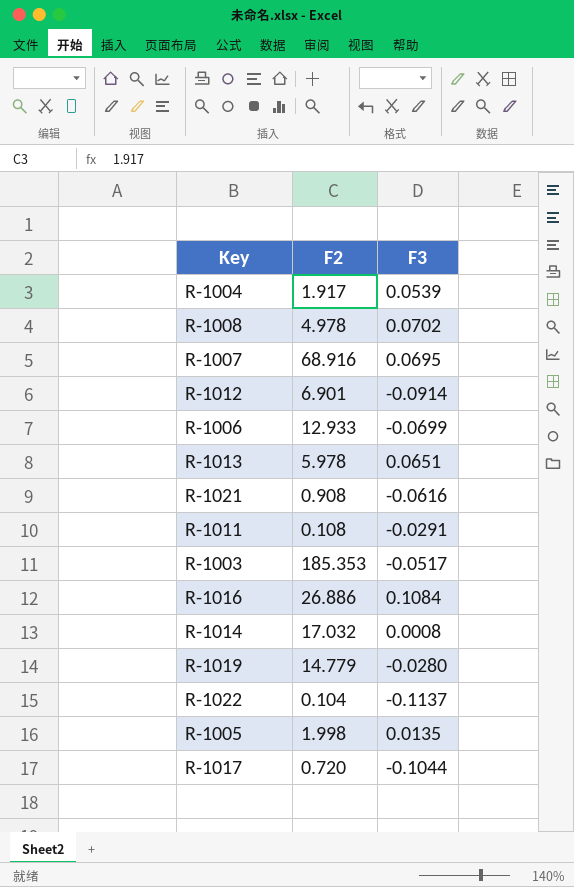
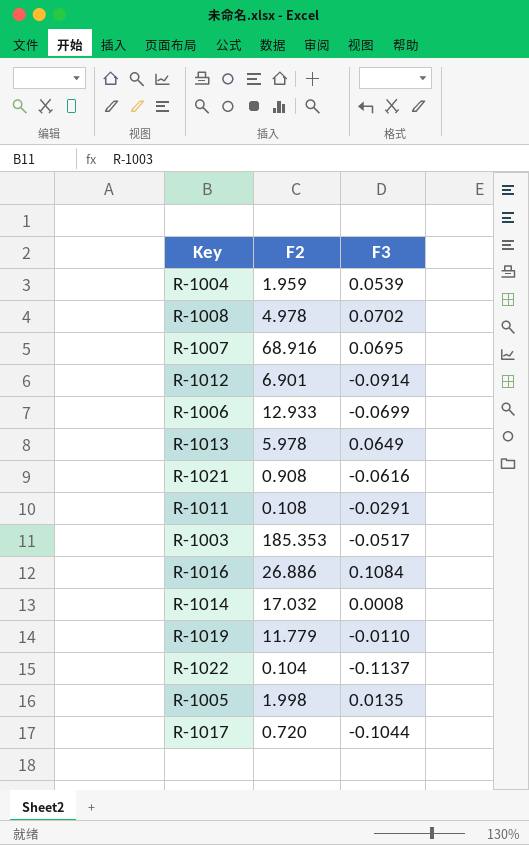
R-1004 | F2: 1.917 -> 1.959
R-1013 | F3: 0.0651 -> 0.0649
R-1019 | F2: 14.779 -> 11.779
R-1019 | F3: -0.0280 -> -0.0110

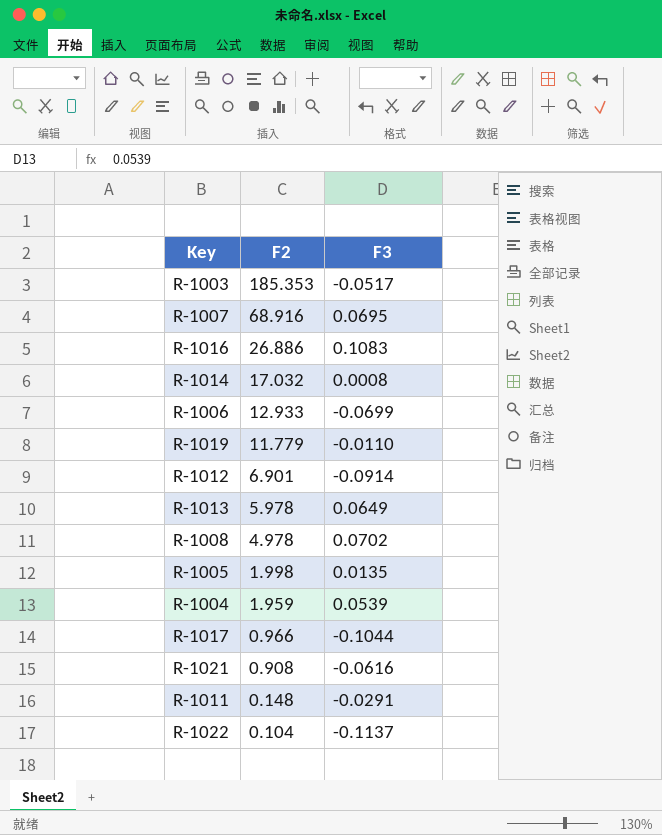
row order: none -> F2 descending
R-1016 | F3: 0.1084 -> 0.1083
R-1017 | F2: 0.720 -> 0.966
R-1011 | F2: 0.108 -> 0.148

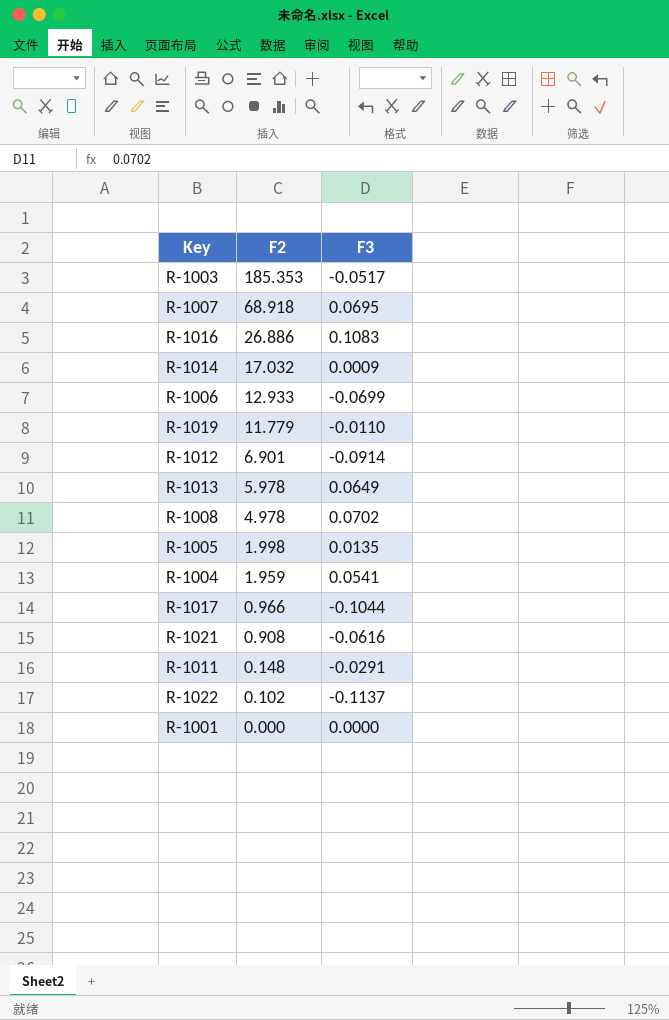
R-1007 | F2: 68.916 -> 68.918
R-1014 | F3: 0.0008 -> 0.0009
R-1004 | F3: 0.0539 -> 0.0541
R-1022 | F2: 0.104 -> 0.102
row R-1001: none -> 0.000 | 0.0000

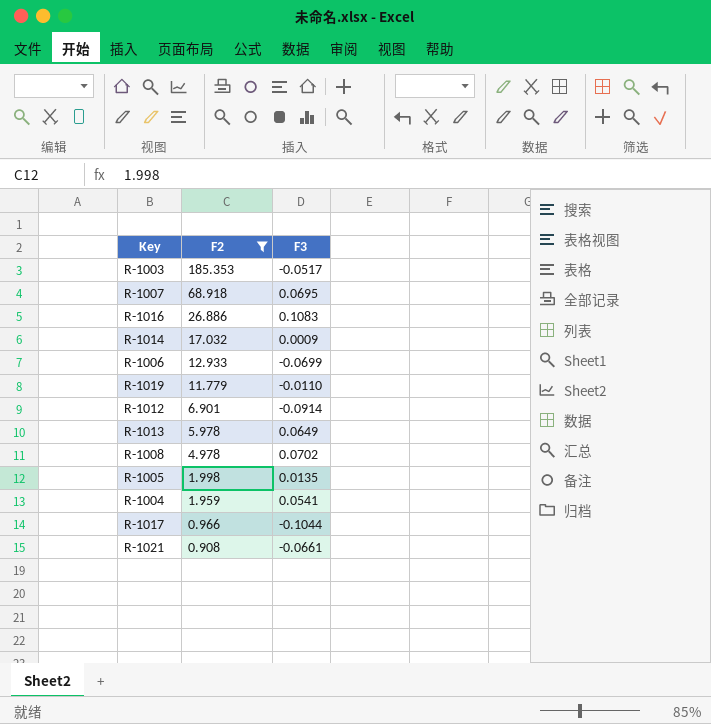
filter: none -> F2 >= 0.908
R-1021 | F3: -0.0616 -> -0.0661

